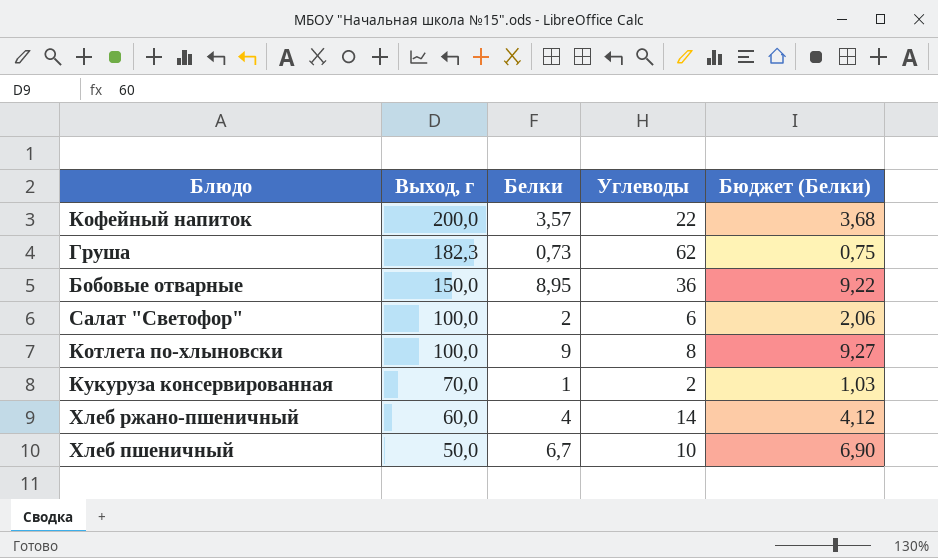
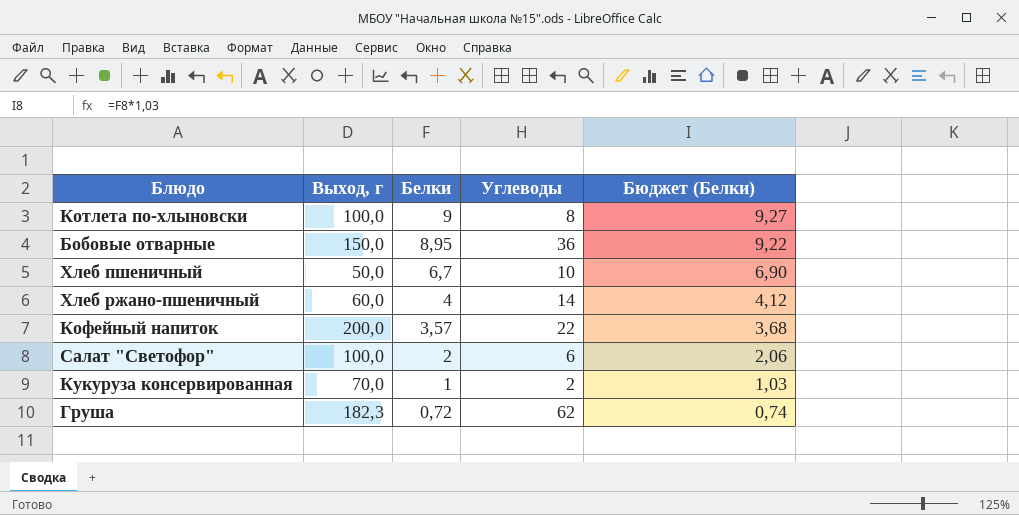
row order: Выход, г descending -> Белки descending
Груша | Белки: 0,73 -> 0,72
Груша | Бюджет (Белки): 0,75 -> 0,74

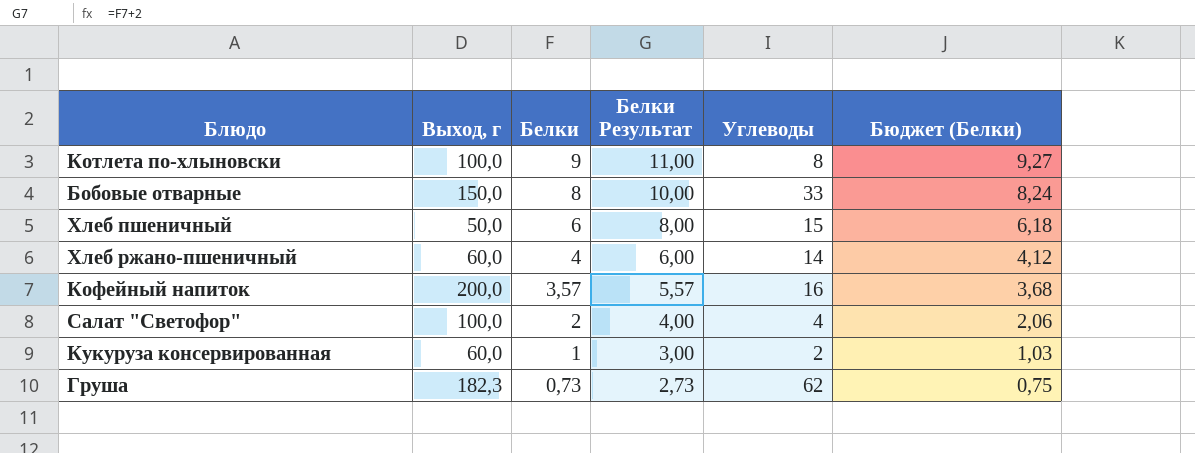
column Белки Результат | formula: none -> [Белки] + 2
Бобовые отварные | Белки: 8,95 -> 8
Бобовые отварные | Углеводы: 36 -> 33
Бобовые отварные | Бюджет (Белки): 9,22 -> 8,24
Хлеб пшеничный | Белки: 6,7 -> 6
Хлеб пшеничный | Углеводы: 10 -> 15
Хлеб пшеничный | Бюджет (Белки): 6,90 -> 6,18
Кофейный напиток | Углеводы: 22 -> 16
Салат "Светофор" | Углеводы: 6 -> 4
Кукуруза консервированная | Выход, г: 70,0 -> 60,0
Груша | Белки: 0,72 -> 0,73
Груша | Бюджет (Белки): 0,74 -> 0,75

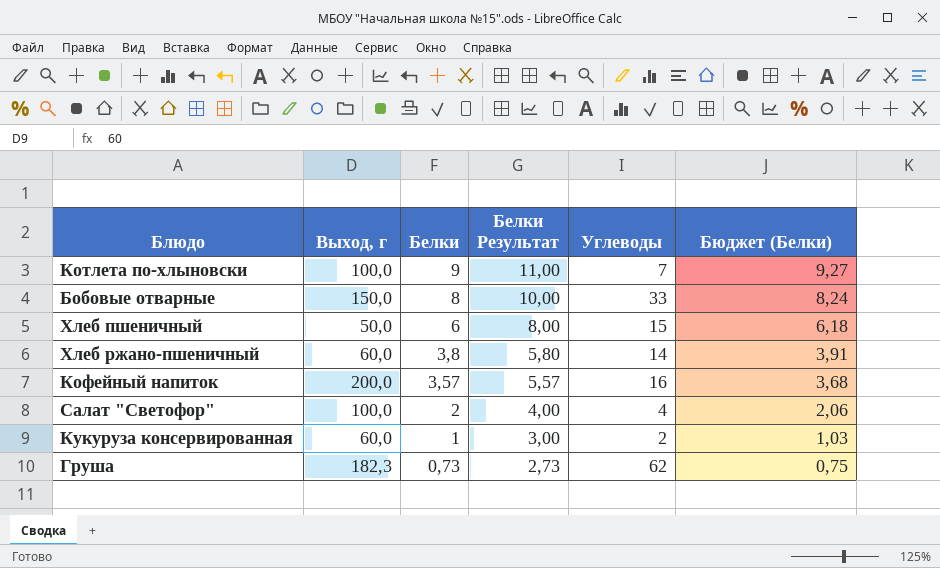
Котлета по-хлыновски | Углеводы: 8 -> 7
Хлеб ржано-пшеничный | Белки: 4 -> 3,8
Хлеб ржано-пшеничный | Белки Результат: 6,00 -> 5,80
Хлеб ржано-пшеничный | Бюджет (Белки): 4,12 -> 3,91

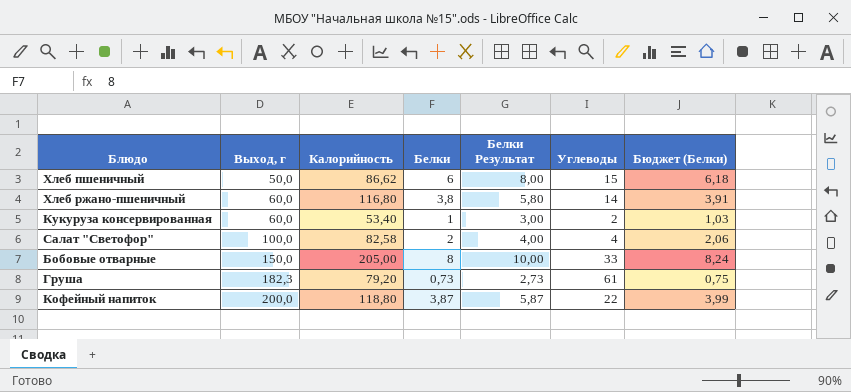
row order: Белки descending -> Выход, г ascending
column Калорийность | position: none -> 3
row Котлета по-хлыновски: 100,0 | 9 | 11,00 | 7 | 9,27 -> none
Груша | Углеводы: 62 -> 61
Кофейный напиток | Белки: 3,57 -> 3,87
Кофейный напиток | Белки Результат: 5,57 -> 5,87
Кофейный напиток | Углеводы: 16 -> 22
Кофейный напиток | Бюджет (Белки): 3,68 -> 3,99

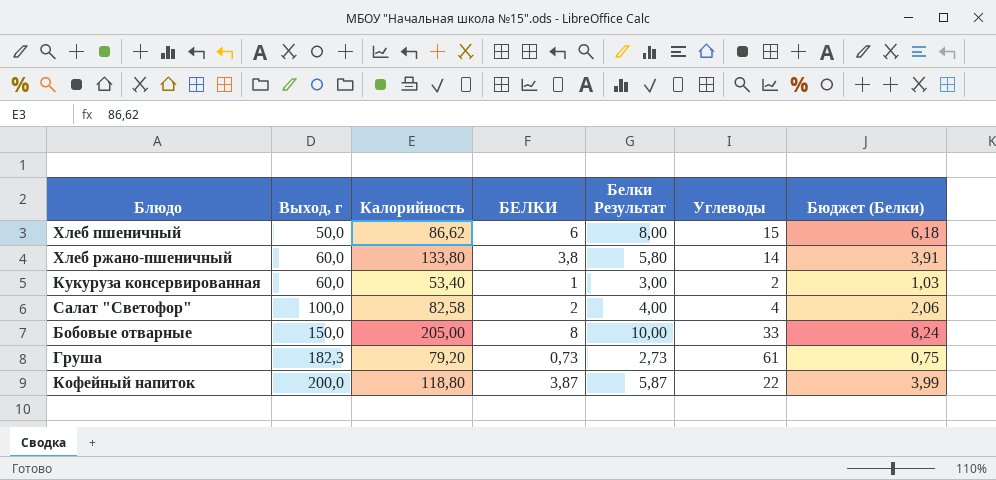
column name: Белки -> БЕЛКИ
Хлеб ржано-пшеничный | Калорийность: 116,80 -> 133,80

